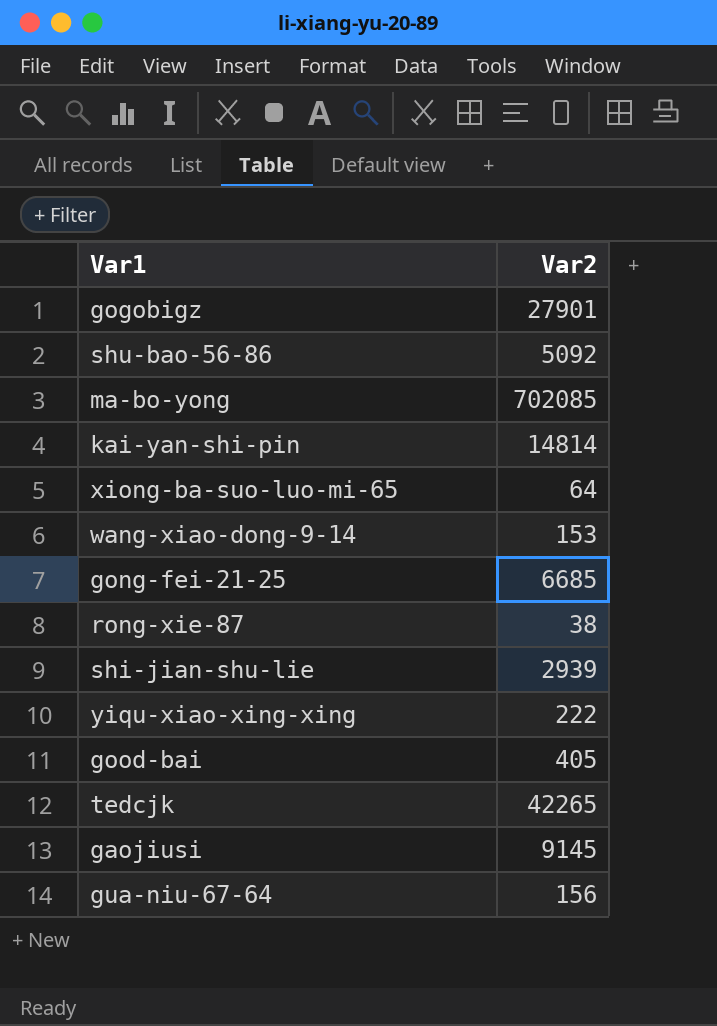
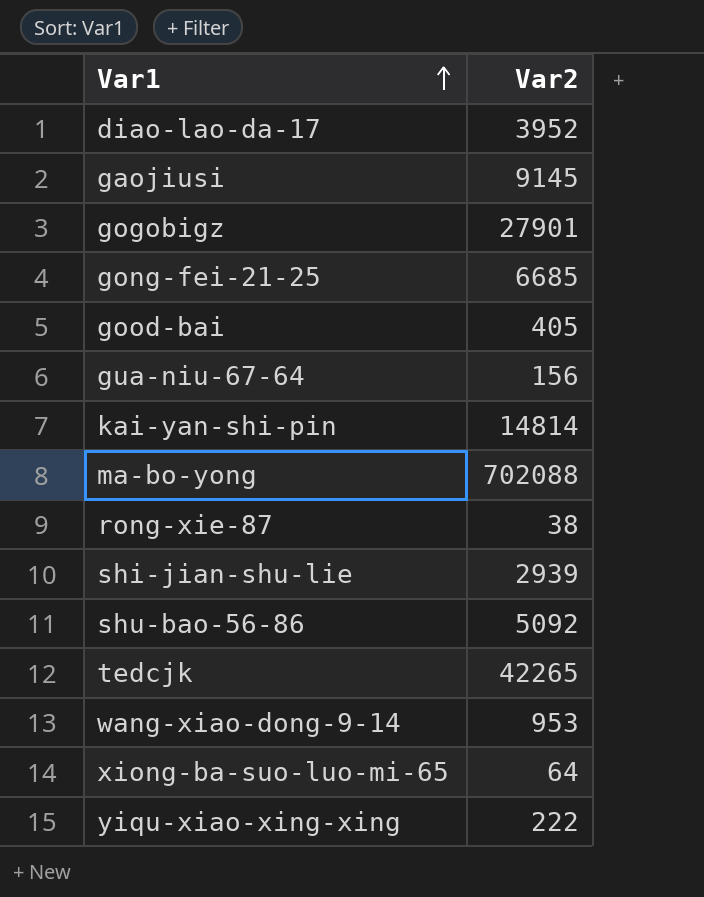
row order: none -> Var1 ascending
row diao-lao-da-17: none -> 3952
ma-bo-yong | Var2: 702085 -> 702088
wang-xiao-dong-9-14 | Var2: 153 -> 953

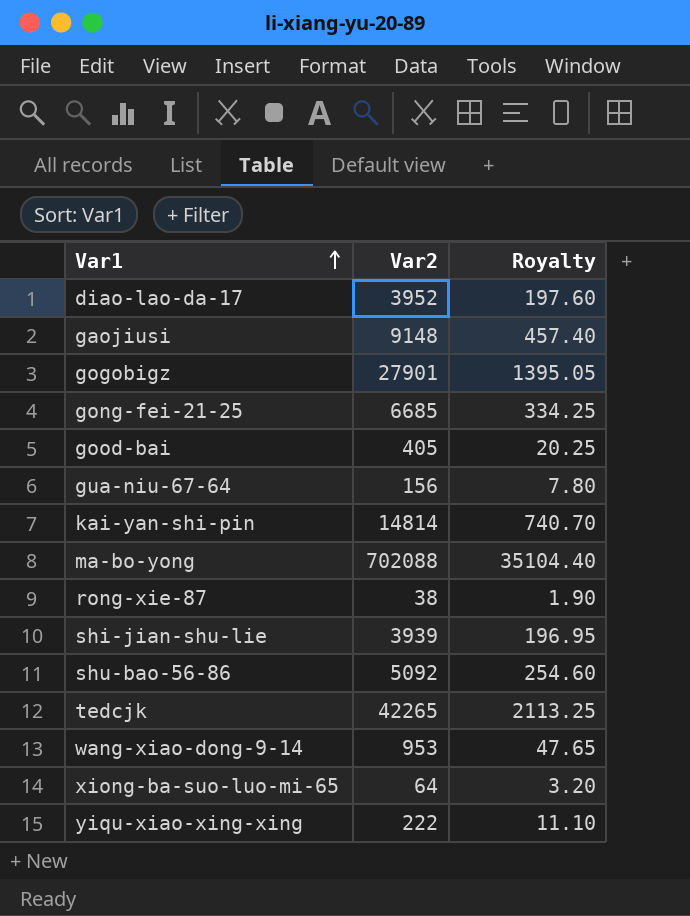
column Royalty | formula: none -> [Var2] * 0.05
gaojiusi | Var2: 9145 -> 9148
shi-jian-shu-lie | Var2: 2939 -> 3939

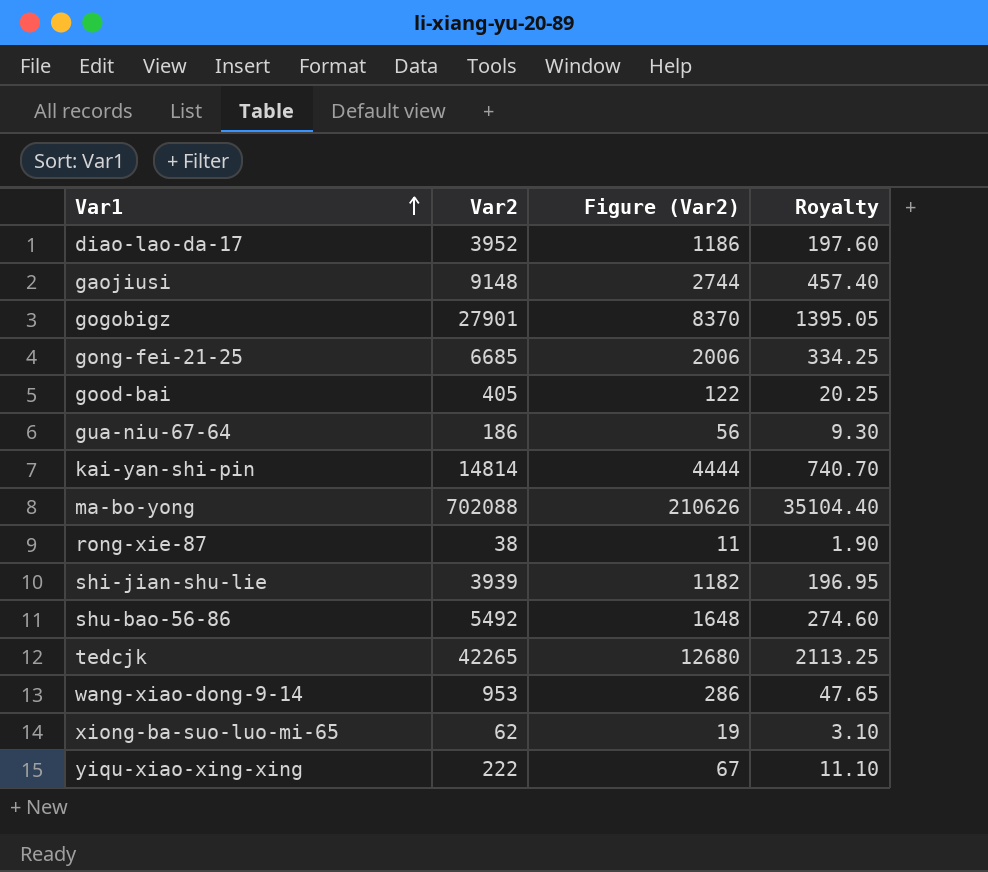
column Figure (Var2) | formula: none -> [Var2] * 0.3
gua-niu-67-64 | Var2: 156 -> 186
gua-niu-67-64 | Royalty: 7.80 -> 9.30
shu-bao-56-86 | Var2: 5092 -> 5492
shu-bao-56-86 | Royalty: 254.60 -> 274.60
xiong-ba-suo-luo-mi-65 | Var2: 64 -> 62
xiong-ba-suo-luo-mi-65 | Royalty: 3.20 -> 3.10

